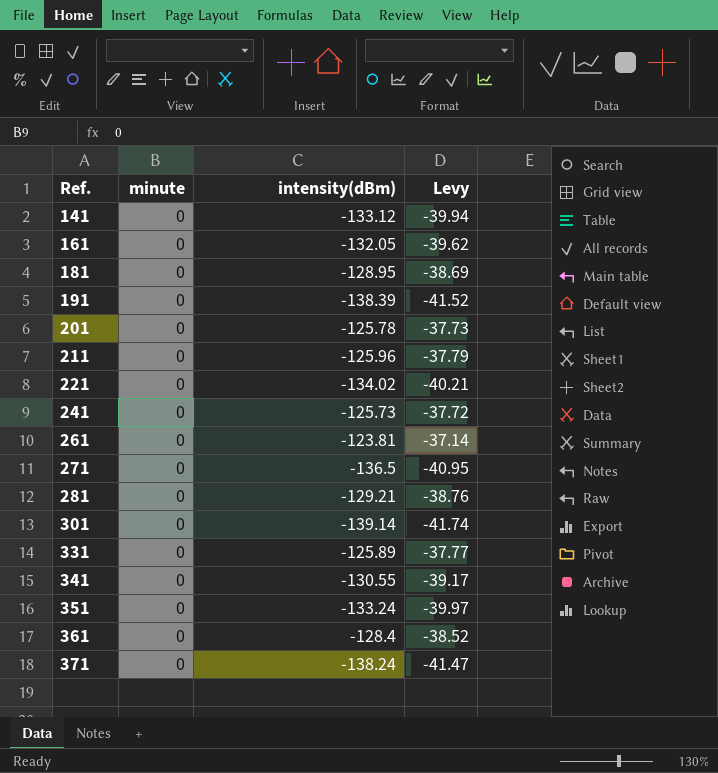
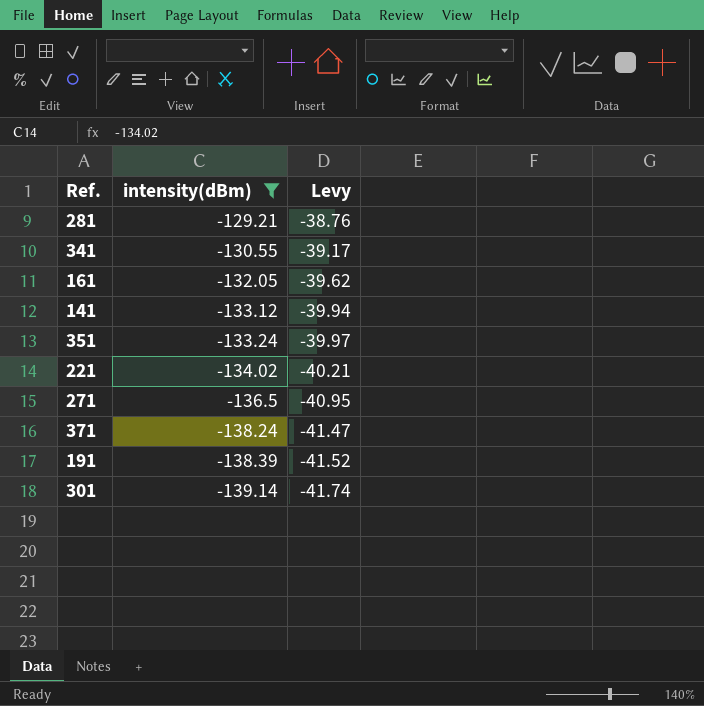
filter: none -> intensity(dBm) <= -129.21
row order: Ref. ascending -> intensity(dBm) descending
column minute | position: 2 -> none

